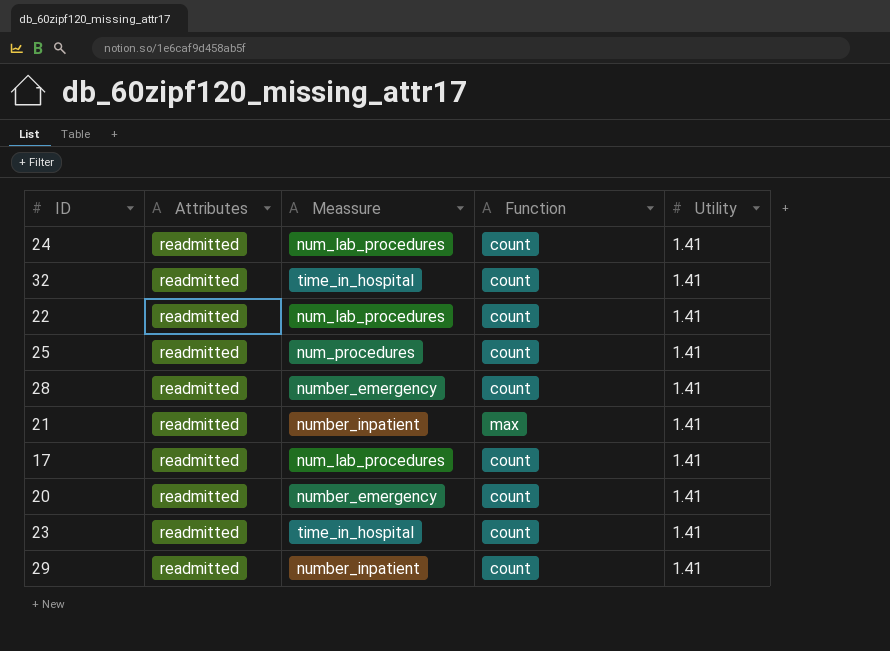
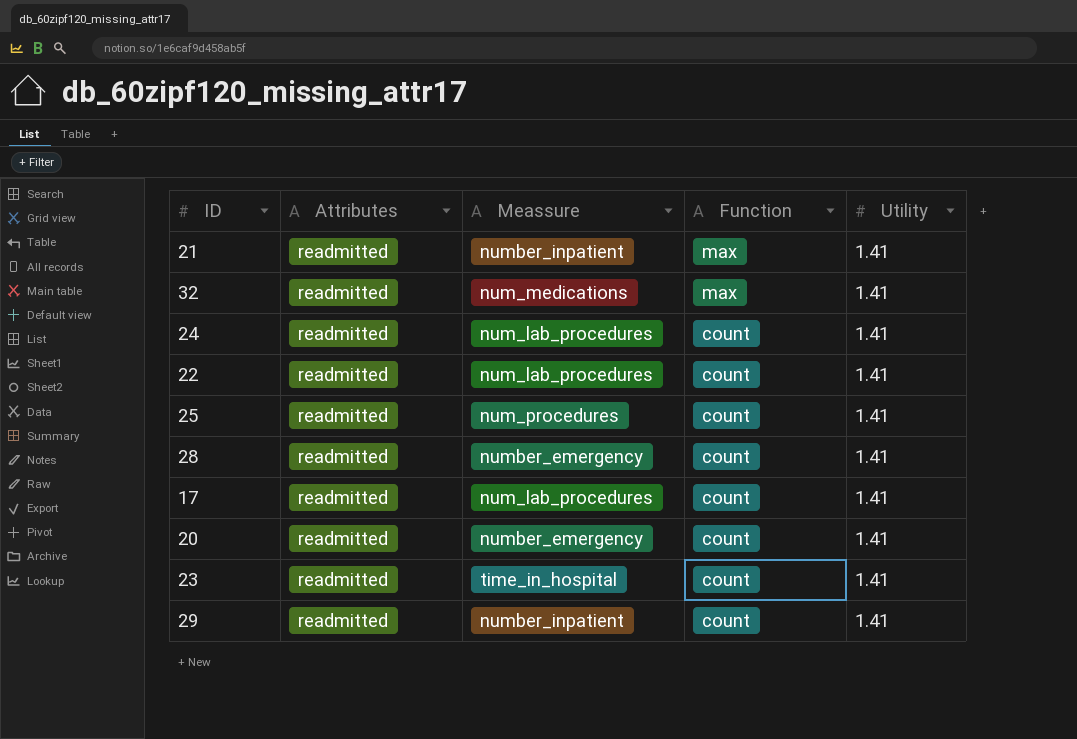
row order: none -> Function descending
32 | Meassure: time_in_hospital -> num_medications
32 | Function: count -> max

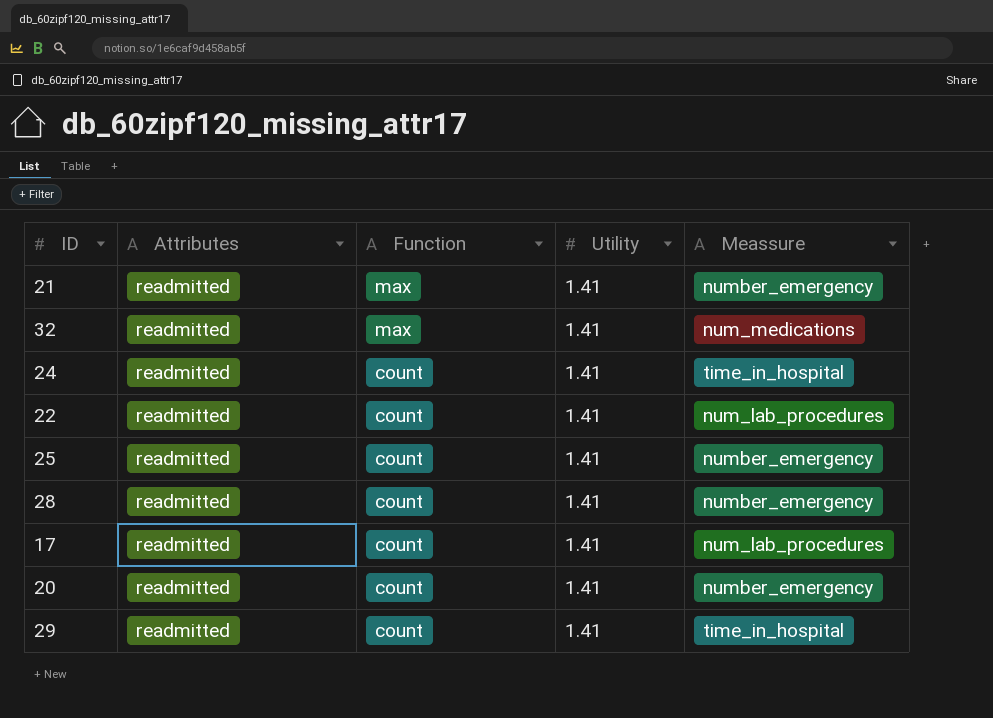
column Meassure | position: 3 -> 5
row 23: readmitted | time_in_hospital | count | 1.41 -> none
21 | Meassure: number_inpatient -> number_emergency
24 | Meassure: num_lab_procedures -> time_in_hospital
25 | Meassure: num_procedures -> number_emergency
29 | Meassure: number_inpatient -> time_in_hospital

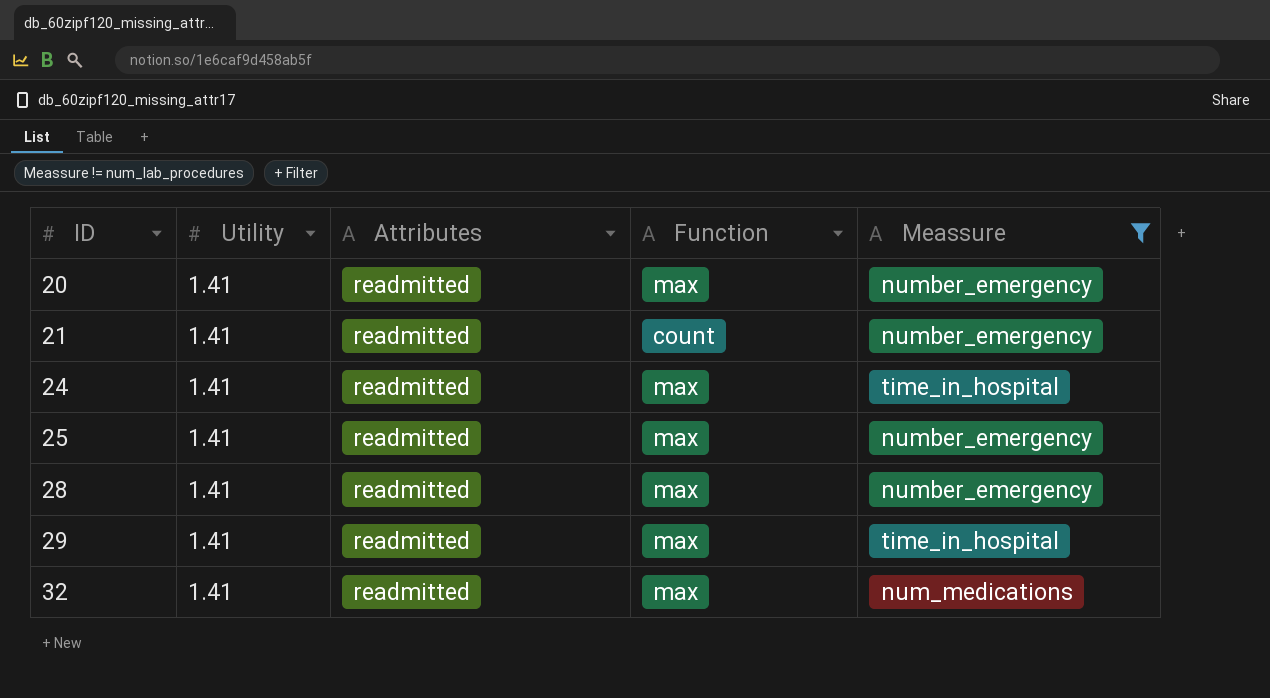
filter: none -> Meassure != num_lab_procedures
row order: Function descending -> ID ascending
column Utility | position: 4 -> 2
20 | Function: count -> max
21 | Function: max -> count
24 | Function: count -> max
25 | Function: count -> max
28 | Function: count -> max
29 | Function: count -> max

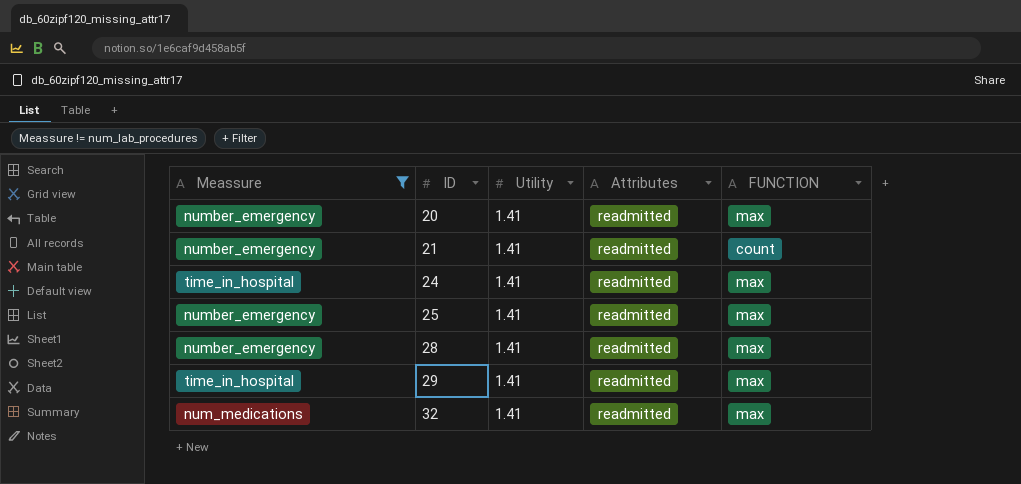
column Meassure | position: 5 -> 1
column name: Function -> FUNCTION

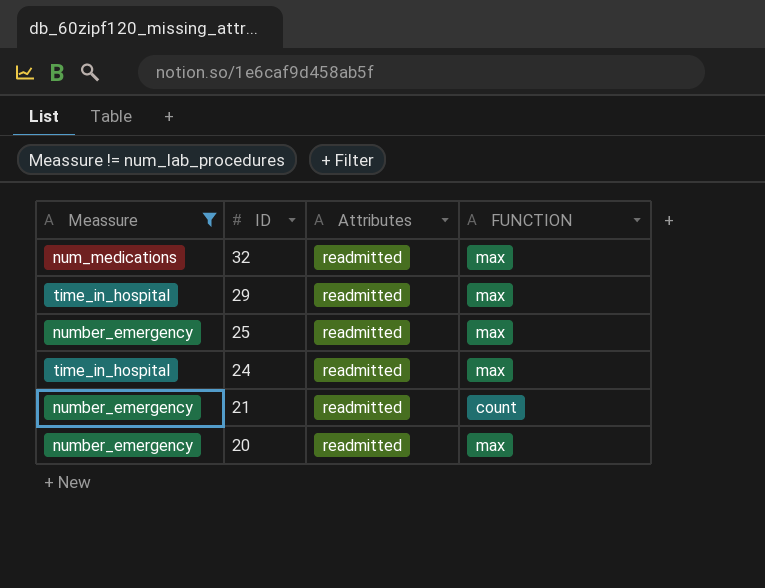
row order: ID ascending -> ID descending
column Utility | position: 3 -> none
row 28: number_emergency | 1.41 | readmitted | max -> none

